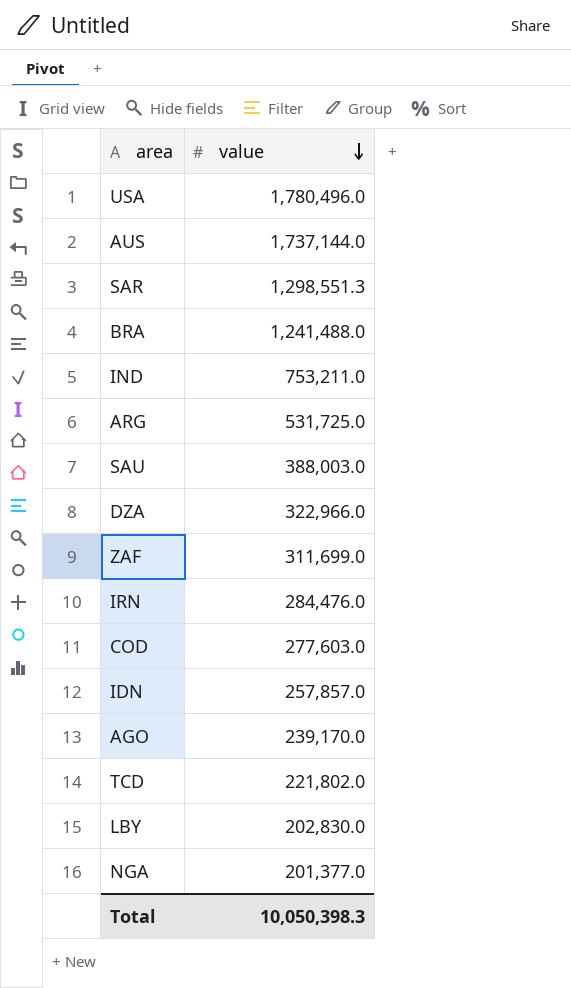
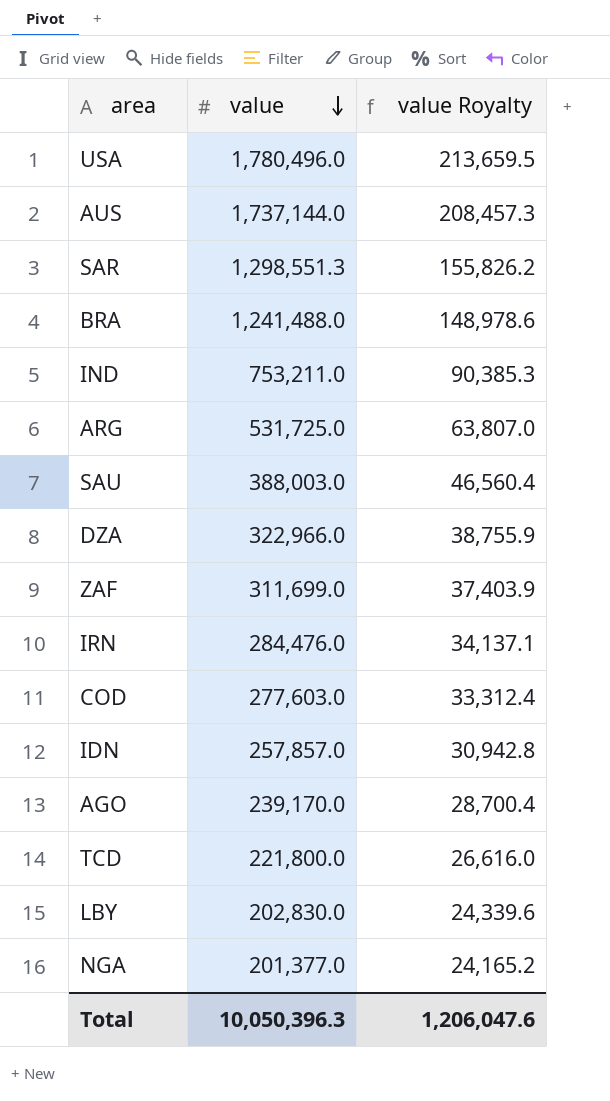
column value Royalty | formula: none -> [value] * 0.12
TCD | value: 221,802.0 -> 221,800.0
Total | value: 10,050,398.3 -> 10,050,396.3

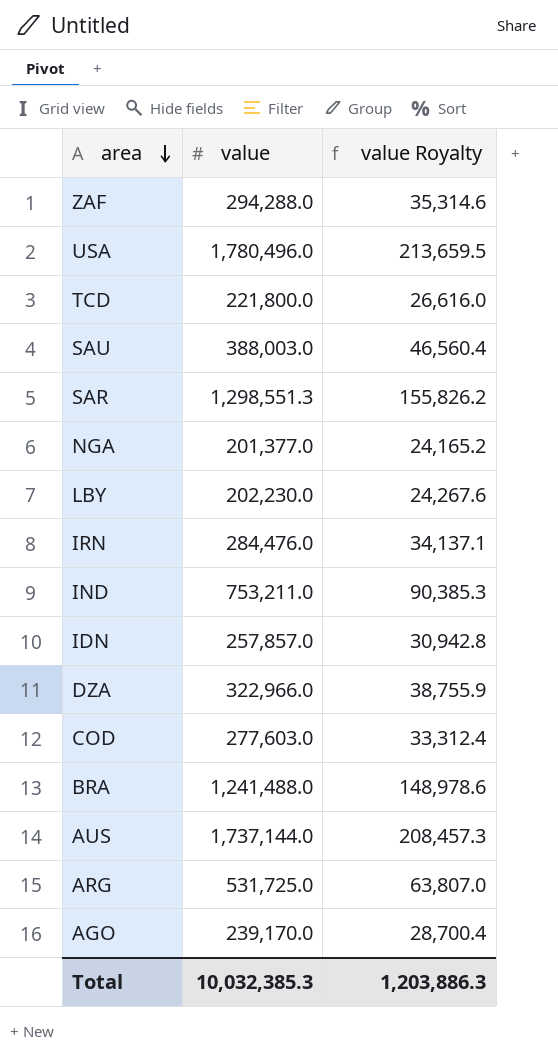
row order: value descending -> area descending
ZAF | value: 311,699.0 -> 294,288.0
ZAF | value Royalty: 37,403.9 -> 35,314.6
LBY | value: 202,830.0 -> 202,230.0
LBY | value Royalty: 24,339.6 -> 24,267.6
Total | value: 10,050,396.3 -> 10,032,385.3
Total | value Royalty: 1,206,047.6 -> 1,203,886.3

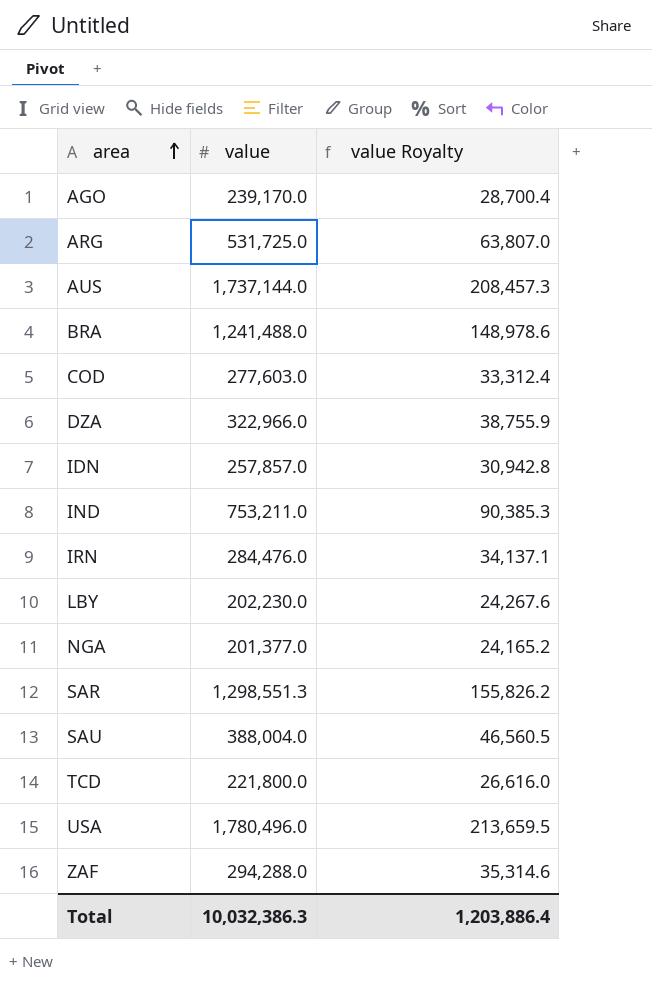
row order: area descending -> area ascending
SAU | value: 388,003.0 -> 388,004.0
SAU | value Royalty: 46,560.4 -> 46,560.5
Total | value: 10,032,385.3 -> 10,032,386.3
Total | value Royalty: 1,203,886.3 -> 1,203,886.4

